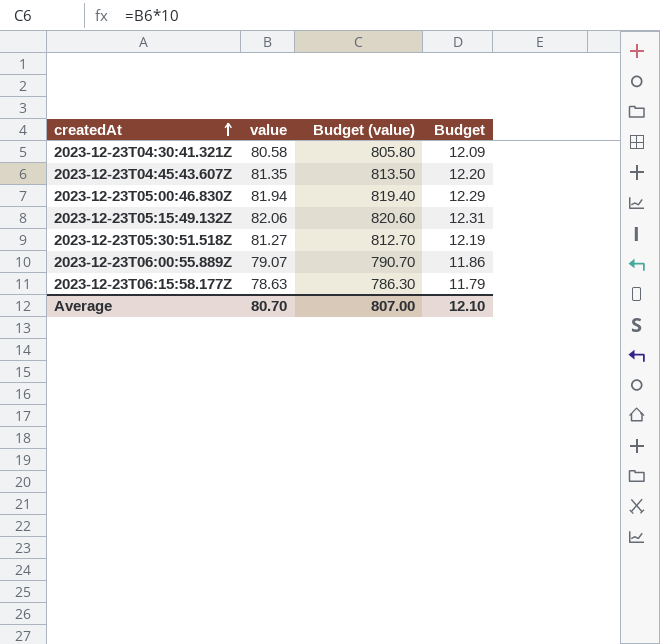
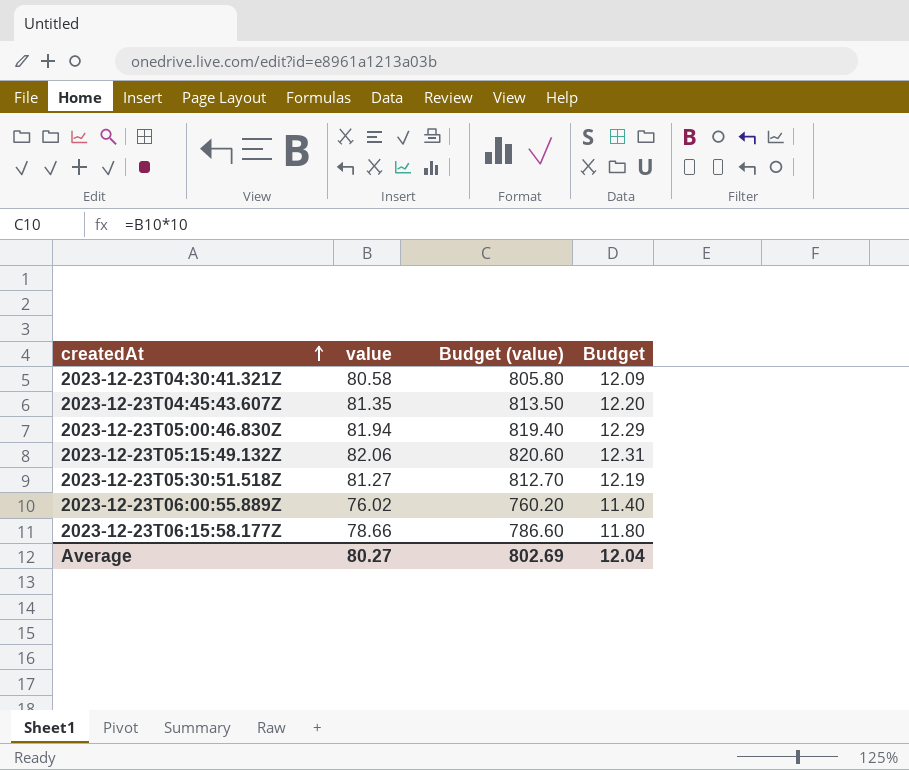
2023-12-23T06:00:55.889Z | value: 79.07 -> 76.02
2023-12-23T06:00:55.889Z | Budget (value): 790.70 -> 760.20
2023-12-23T06:00:55.889Z | Budget: 11.86 -> 11.40
2023-12-23T06:15:58.177Z | value: 78.63 -> 78.66
2023-12-23T06:15:58.177Z | Budget (value): 786.30 -> 786.60
2023-12-23T06:15:58.177Z | Budget: 11.79 -> 11.80
Average | value: 80.70 -> 80.27
Average | Budget (value): 807.00 -> 802.69
Average | Budget: 12.10 -> 12.04

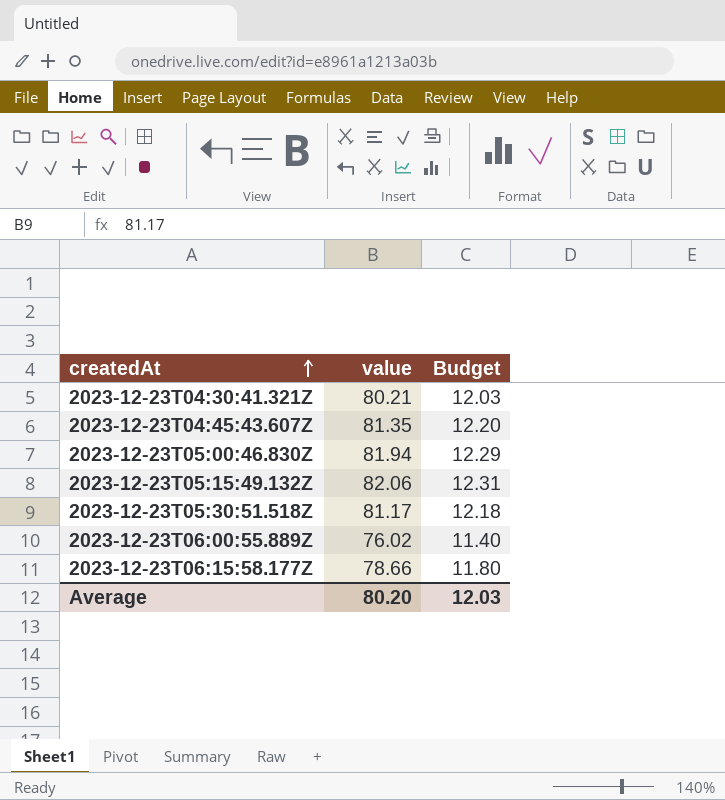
column Budget (value) | formula: [value] * 10 -> none
2023-12-23T04:30:41.321Z | value: 80.58 -> 80.21
2023-12-23T04:30:41.321Z | Budget: 12.09 -> 12.03
2023-12-23T05:30:51.518Z | value: 81.27 -> 81.17
2023-12-23T05:30:51.518Z | Budget: 12.19 -> 12.18
Average | value: 80.27 -> 80.20
Average | Budget: 12.04 -> 12.03

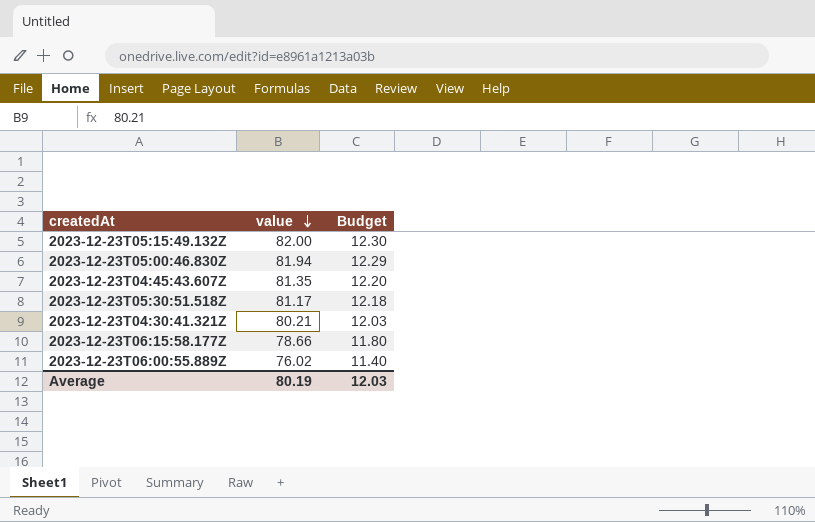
row order: createdAt ascending -> value descending
2023-12-23T05:15:49.132Z | value: 82.06 -> 82.00
2023-12-23T05:15:49.132Z | Budget: 12.31 -> 12.30
Average | value: 80.20 -> 80.19

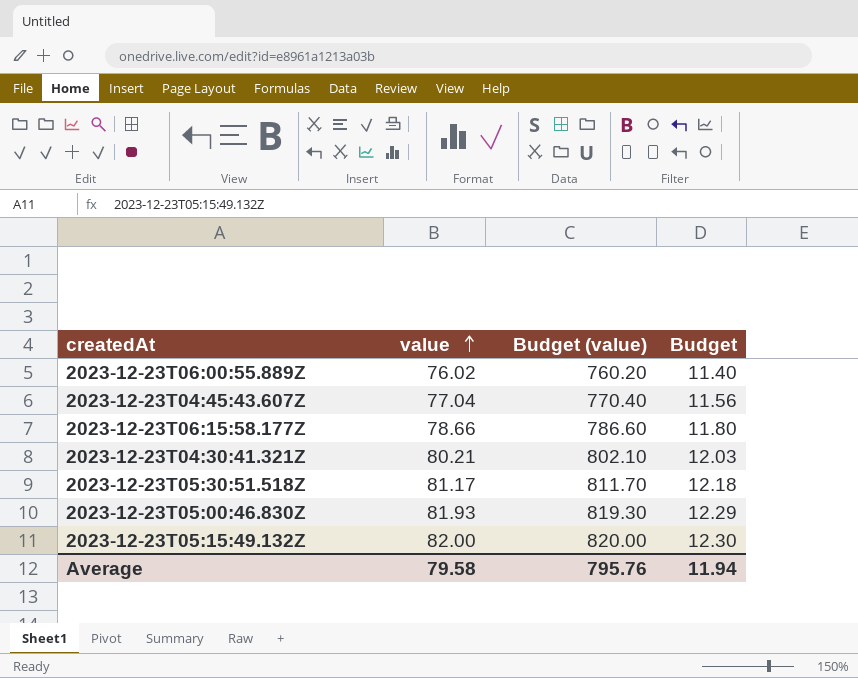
row order: value descending -> value ascending
column Budget (value) | formula: none -> [value] * 10
2023-12-23T04:45:43.607Z | value: 81.35 -> 77.04
2023-12-23T04:45:43.607Z | Budget: 12.20 -> 11.56
2023-12-23T05:00:46.830Z | value: 81.94 -> 81.93
Average | value: 80.19 -> 79.58
Average | Budget: 12.03 -> 11.94

